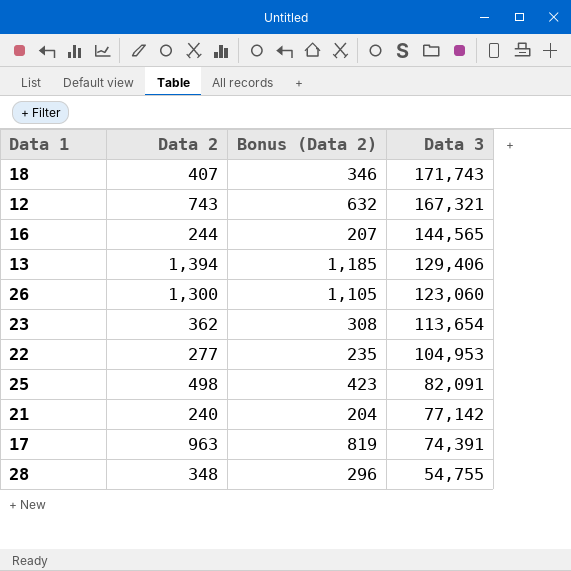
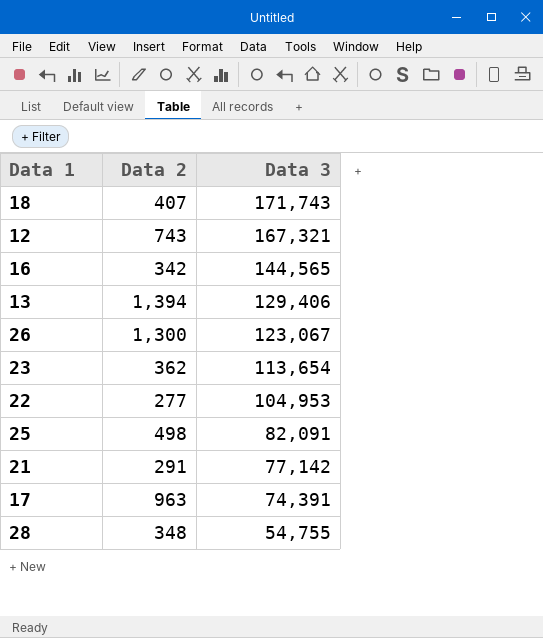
column Bonus (Data 2) | formula: [Data 2] * 0.85 -> none
16 | Data 2: 244 -> 342
26 | Data 3: 123,060 -> 123,067
21 | Data 2: 240 -> 291

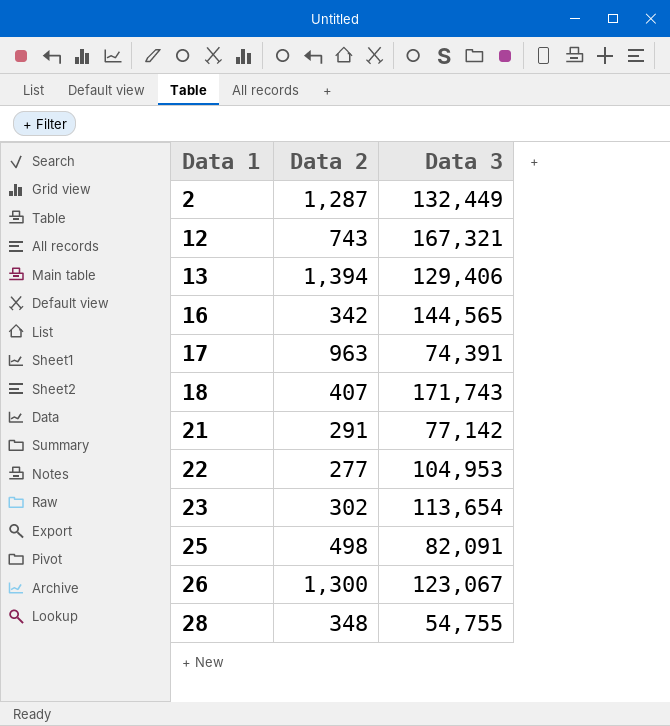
row order: Data 3 descending -> Data 1 ascending
row 2: none -> 1,287 | 132,449
23 | Data 2: 362 -> 302

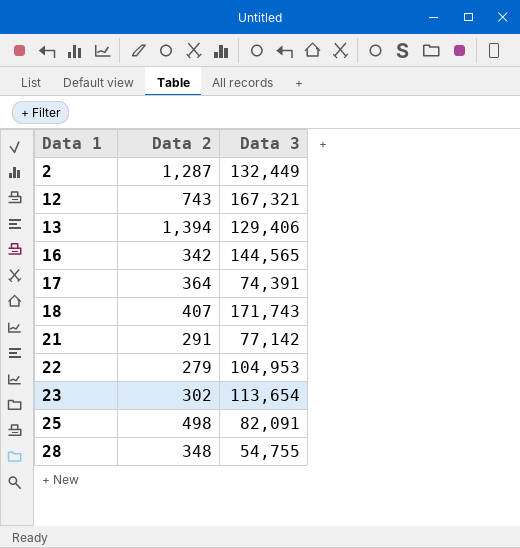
row 26: 1,300 | 123,067 -> none
17 | Data 2: 963 -> 364
22 | Data 2: 277 -> 279

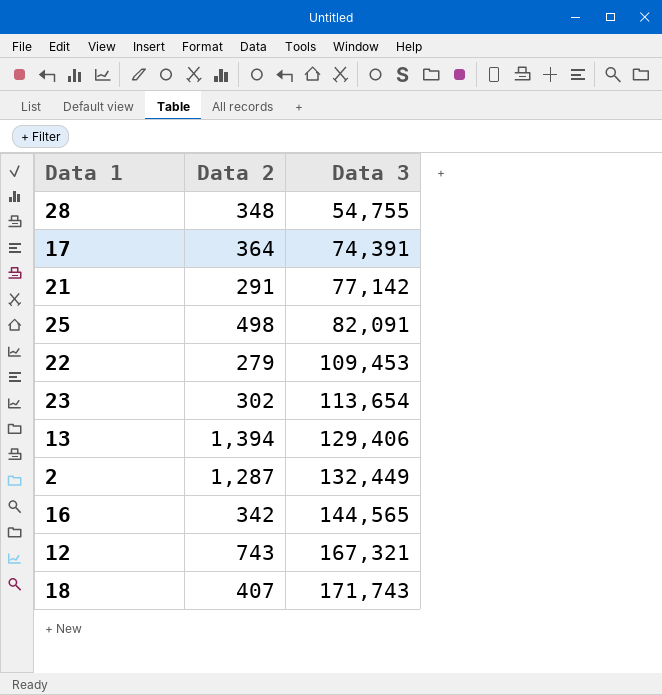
row order: Data 1 ascending -> Data 3 ascending
22 | Data 3: 104,953 -> 109,453

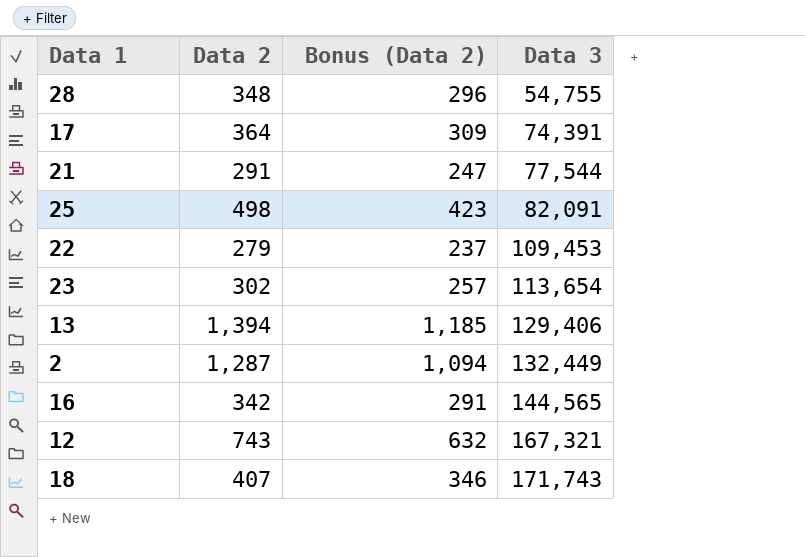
column Bonus (Data 2) | formula: none -> [Data 2] * 0.85
21 | Data 3: 77,142 -> 77,544

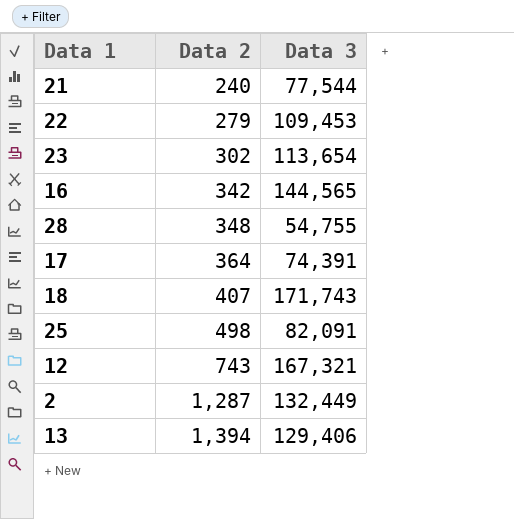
row order: Data 3 ascending -> Data 2 ascending
column Bonus (Data 2) | formula: [Data 2] * 0.85 -> none
21 | Data 2: 291 -> 240

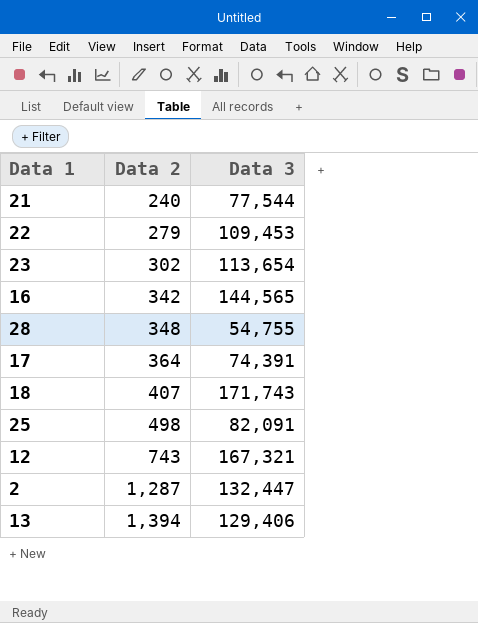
2 | Data 3: 132,449 -> 132,447

